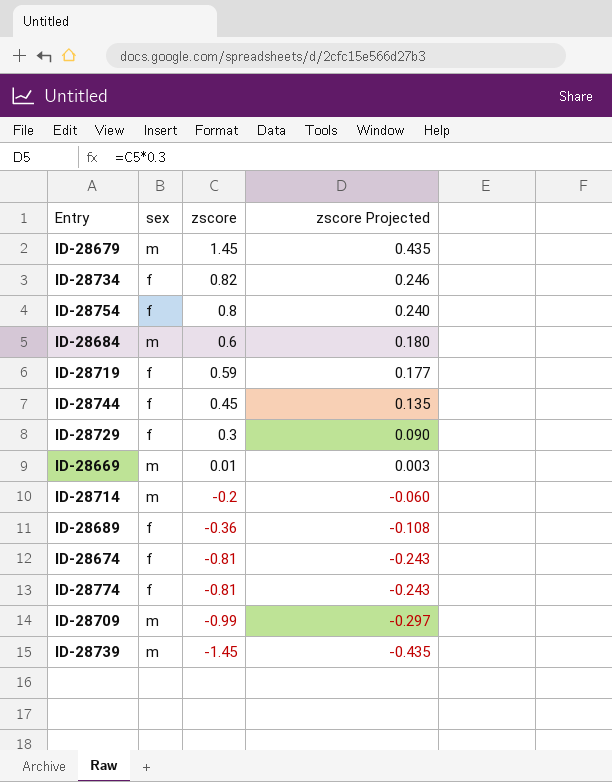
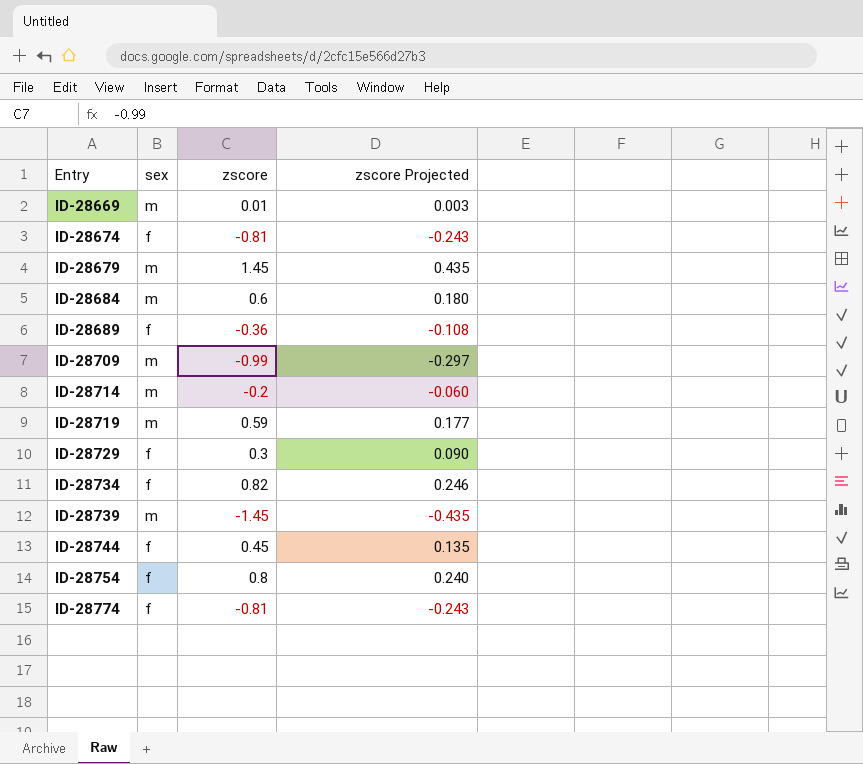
row order: zscore descending -> Entry ascending
ID-28719 | sex: f -> m

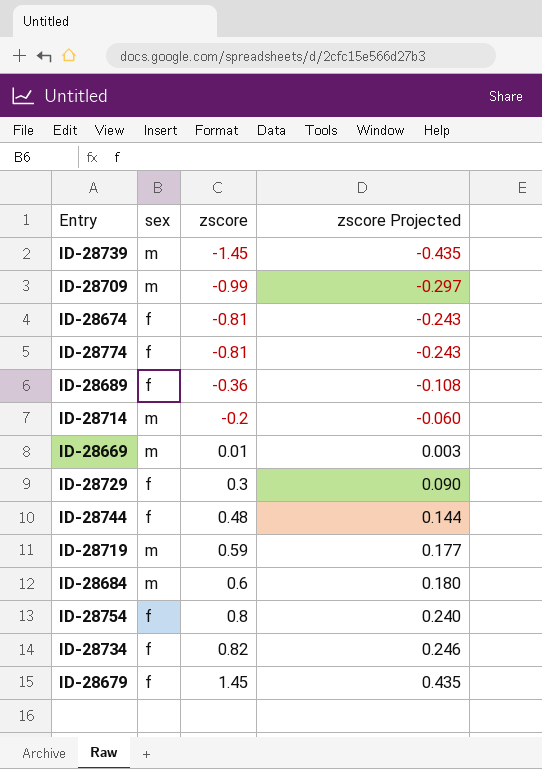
row order: Entry ascending -> zscore ascending
ID-28744 | zscore: 0.45 -> 0.48
ID-28744 | zscore Projected: 0.135 -> 0.144
ID-28679 | sex: m -> f

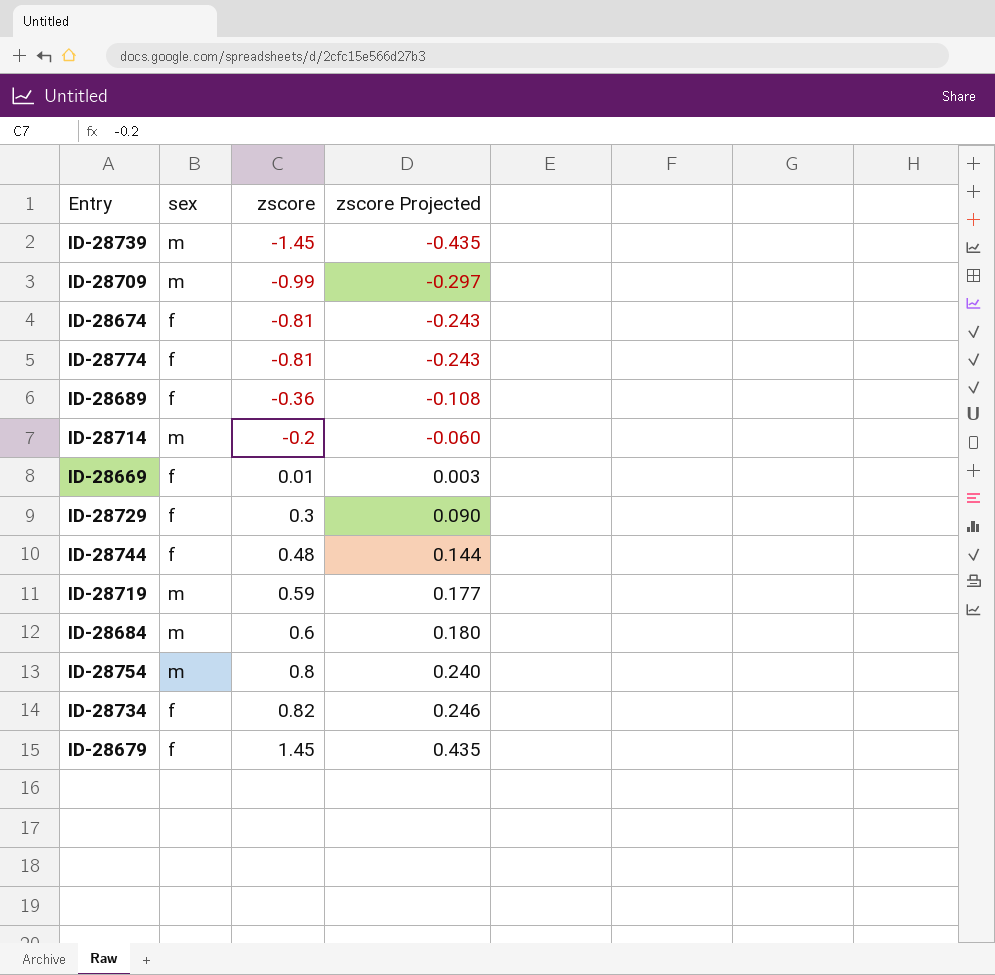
ID-28669 | sex: m -> f
ID-28754 | sex: f -> m

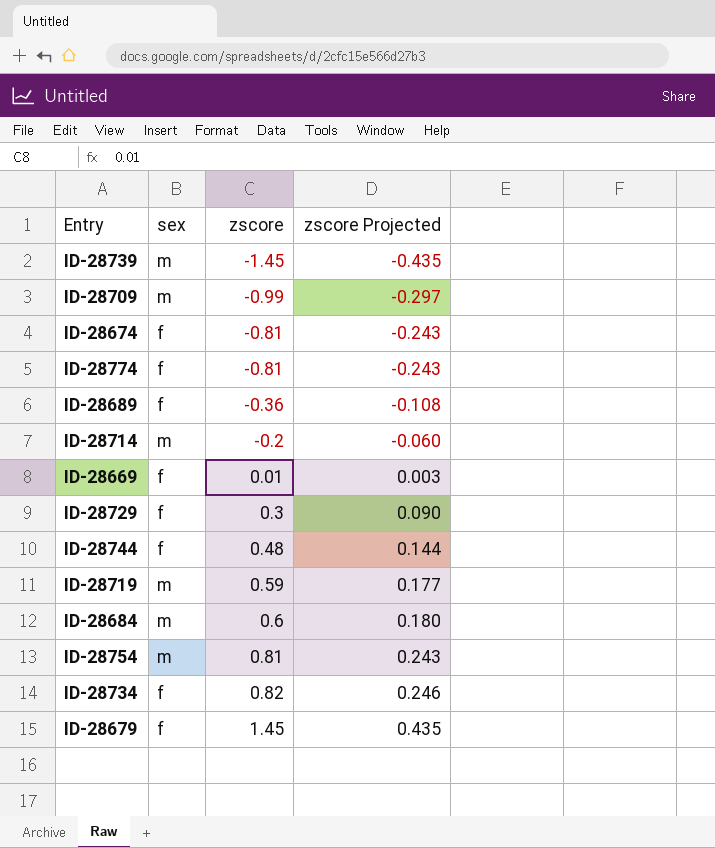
ID-28754 | zscore: 0.8 -> 0.81
ID-28754 | zscore Projected: 0.240 -> 0.243

